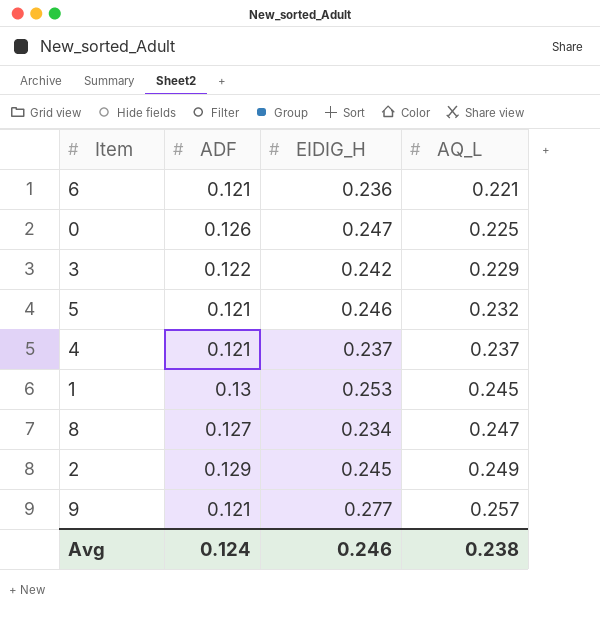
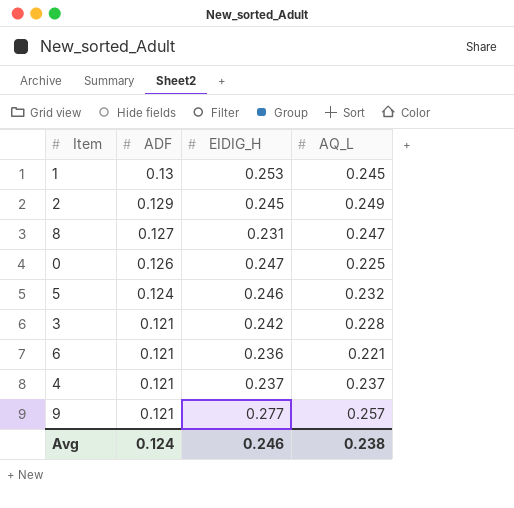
row order: AQ_L ascending -> ADF descending
8 | EIDIG_H: 0.234 -> 0.231
5 | ADF: 0.121 -> 0.124
3 | ADF: 0.122 -> 0.121
3 | AQ_L: 0.229 -> 0.228

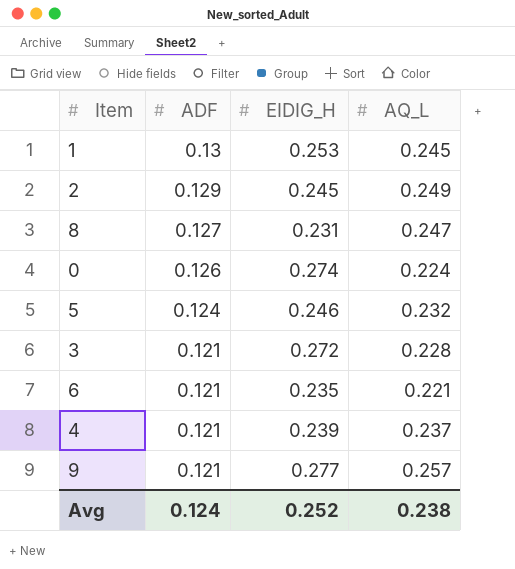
0 | EIDIG_H: 0.247 -> 0.274
0 | AQ_L: 0.225 -> 0.224
3 | EIDIG_H: 0.242 -> 0.272
6 | EIDIG_H: 0.236 -> 0.235
4 | EIDIG_H: 0.237 -> 0.239
Avg | EIDIG_H: 0.246 -> 0.252

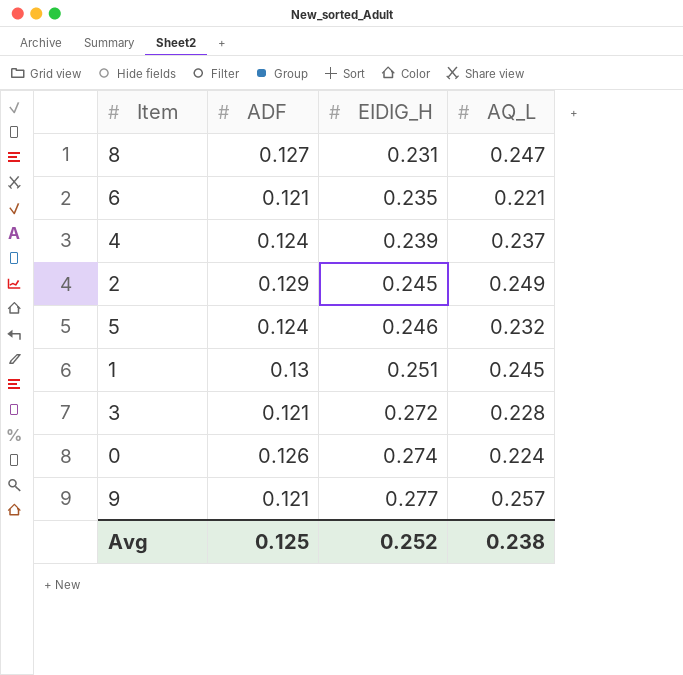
row order: ADF descending -> EIDIG_H ascending
4 | ADF: 0.121 -> 0.124
1 | EIDIG_H: 0.253 -> 0.251
Avg | ADF: 0.124 -> 0.125

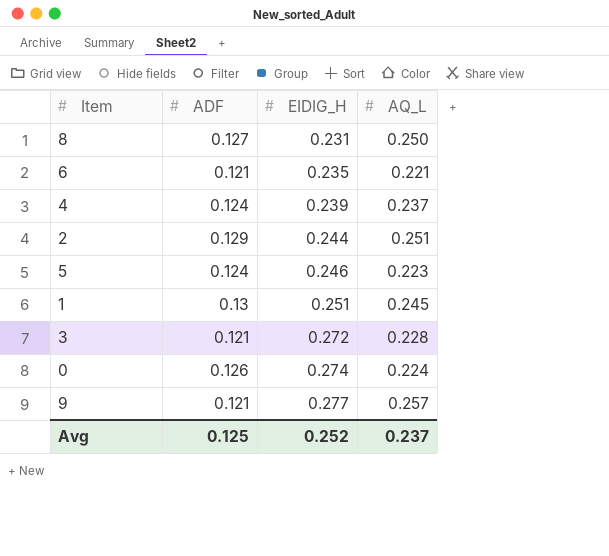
8 | AQ_L: 0.247 -> 0.250
2 | EIDIG_H: 0.245 -> 0.244
2 | AQ_L: 0.249 -> 0.251
5 | AQ_L: 0.232 -> 0.223
Avg | AQ_L: 0.238 -> 0.237

